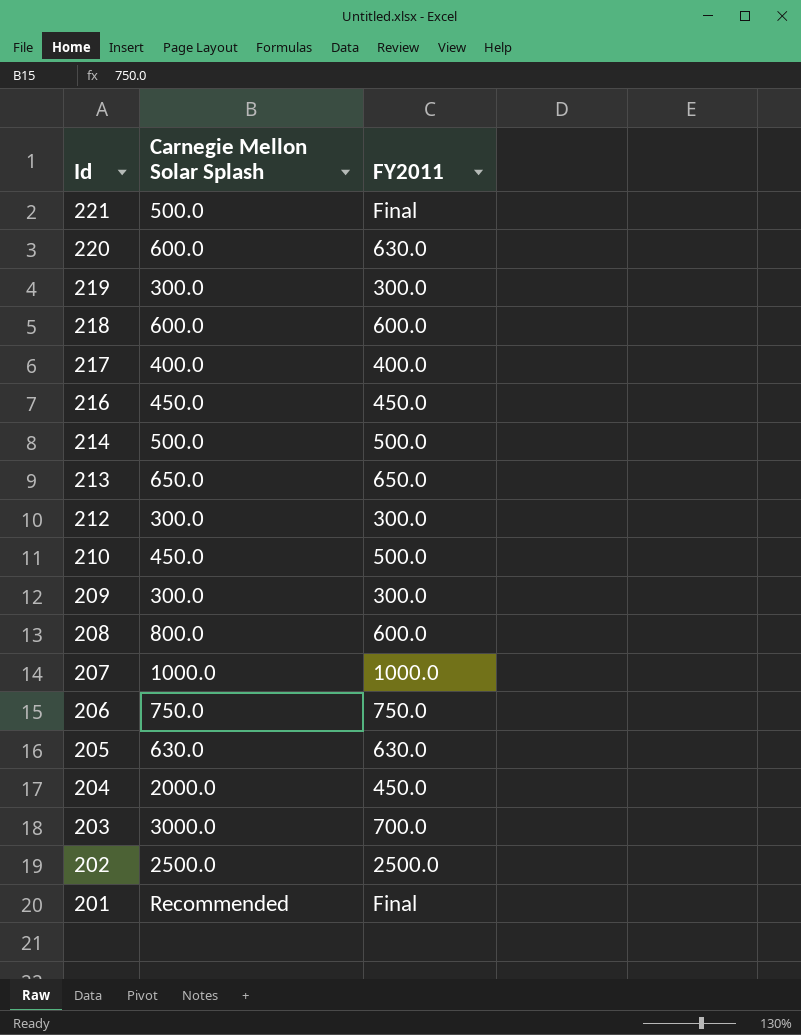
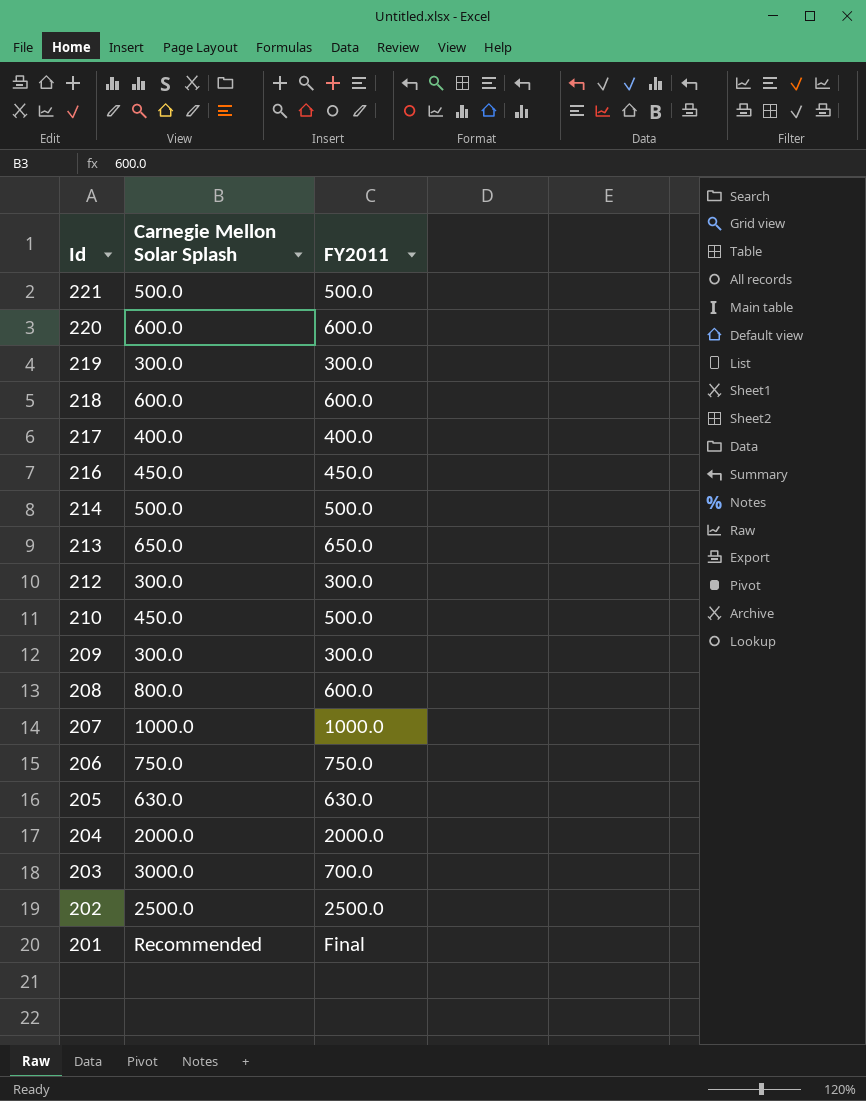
221 | FY2011: Final -> 500.0
220 | FY2011: 630.0 -> 600.0
204 | FY2011: 450.0 -> 2000.0

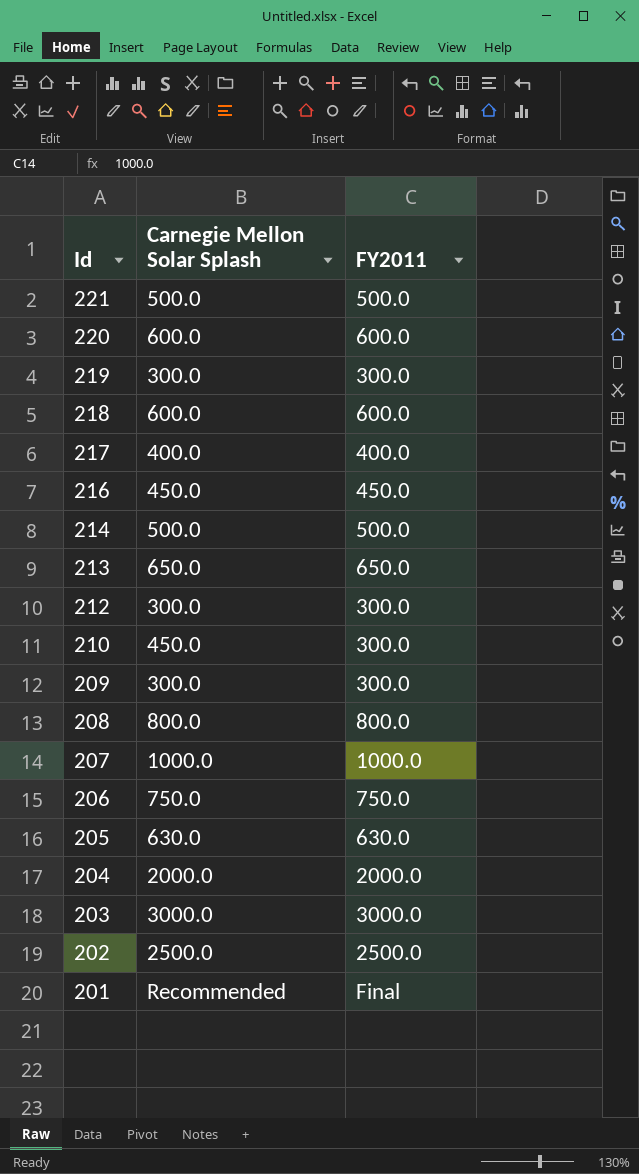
210 | FY2011: 500.0 -> 300.0
208 | FY2011: 600.0 -> 800.0
203 | FY2011: 700.0 -> 3000.0

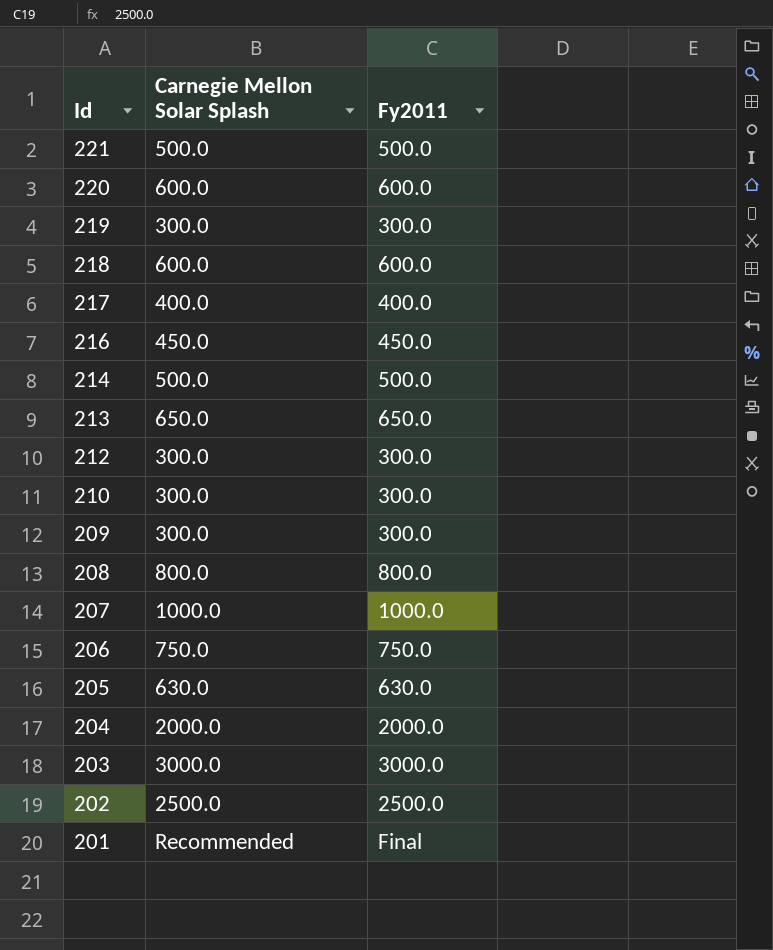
column name: FY2011 -> Fy2011
210 | Carnegie Mellon Solar Splash: 450.0 -> 300.0

